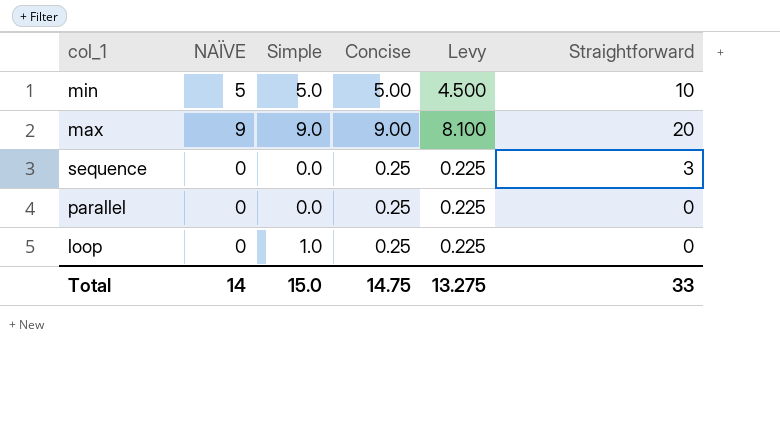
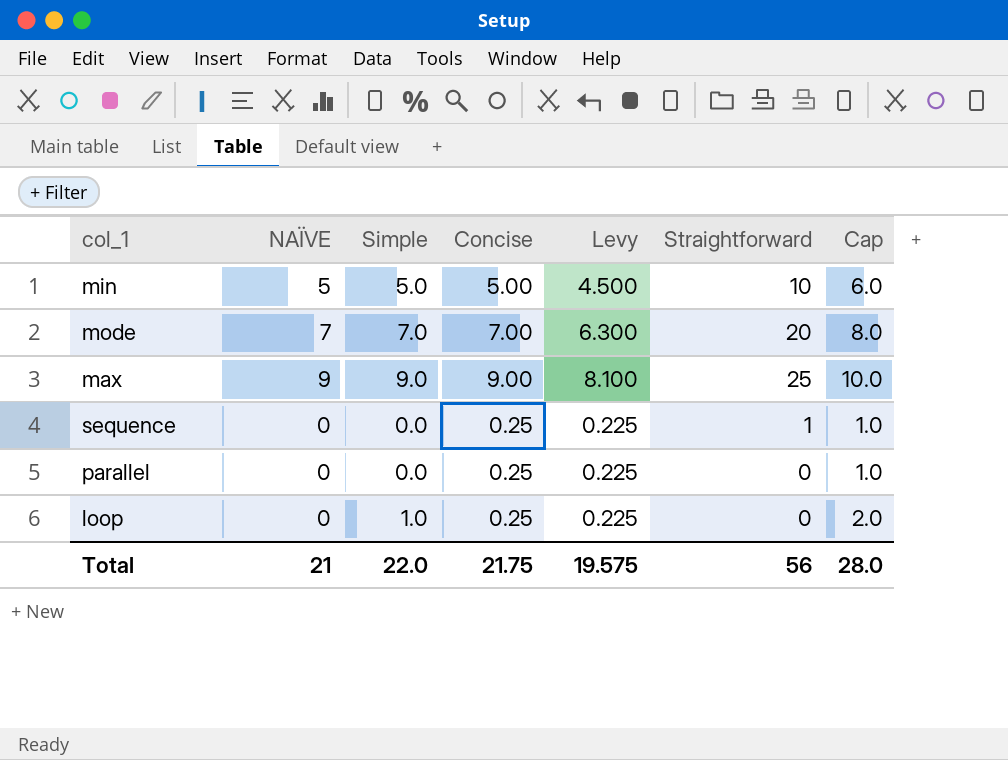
column Cap | formula: none -> [Simple] + 1
row mode: none -> 7 | 7.0 | 7.00 | 6.300 | 20 | 8.0
max | Straightforward: 20 -> 25
sequence | Straightforward: 3 -> 1
Total | NAÏVE: 14 -> 21
Total | Simple: 15.0 -> 22.0
Total | Concise: 14.75 -> 21.75
Total | Levy: 13.275 -> 19.575
Total | Straightforward: 33 -> 56

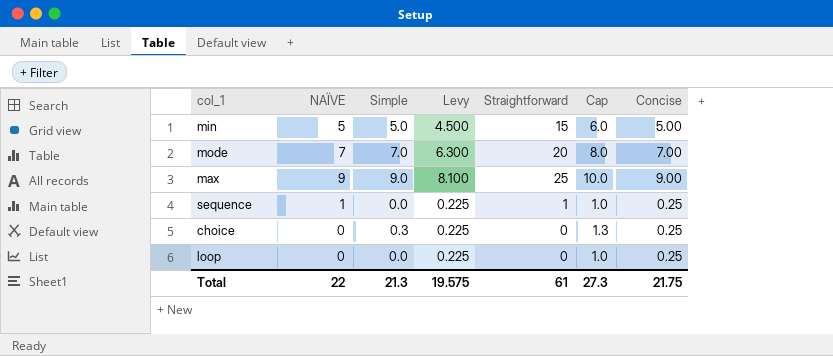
column Concise | position: 4 -> 7
row parallel: 0 | 0.0 | 0.25 | 0.225 | 0 | 1.0 -> none
min | Straightforward: 10 -> 15
sequence | NAÏVE: 0 -> 1
row choice: none -> 0 | 0.3 | 0.225 | 0 | 1.3 | 0.25
loop | Simple: 1.0 -> 0.0
loop | Cap: 2.0 -> 1.0
Total | NAÏVE: 21 -> 22
Total | Simple: 22.0 -> 21.3
Total | Straightforward: 56 -> 61
Total | Cap: 28.0 -> 27.3

